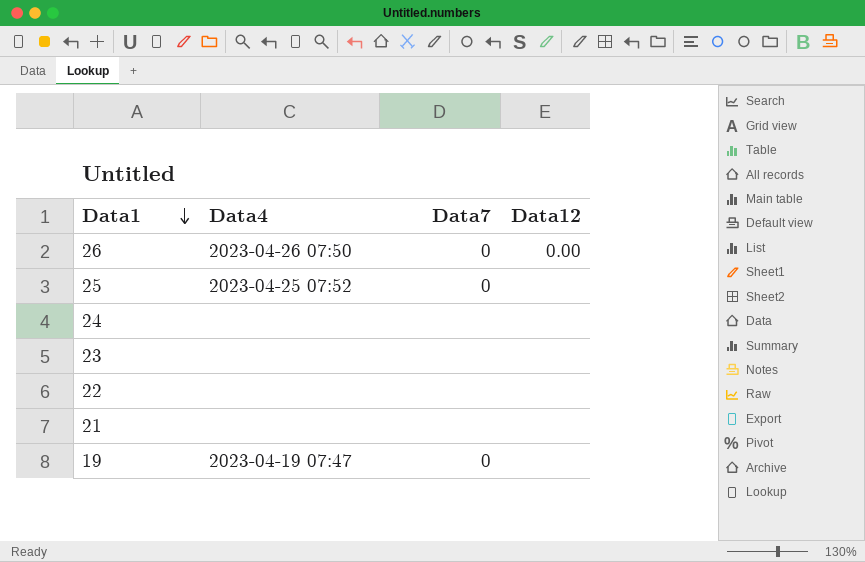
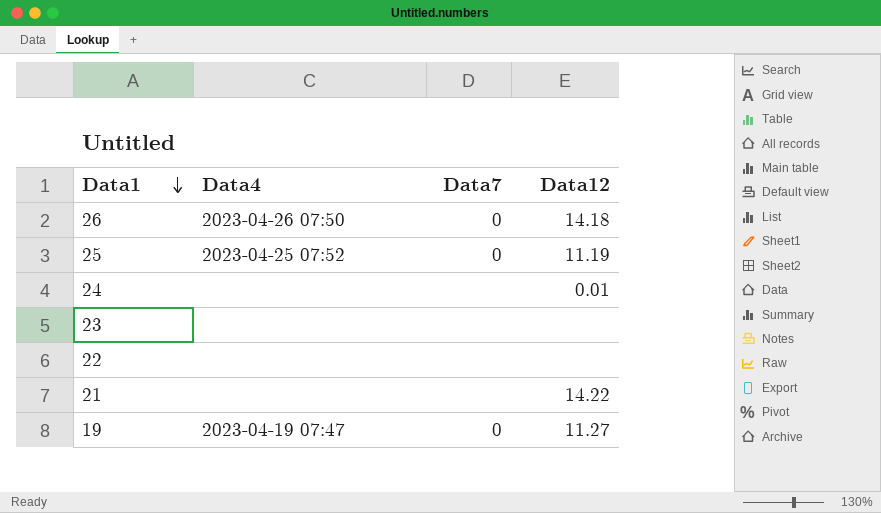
26 | Data12: 0.00 -> 14.18
25 | Data12: none -> 11.19
24 | Data12: none -> 0.01
21 | Data12: none -> 14.22
19 | Data12: none -> 11.27

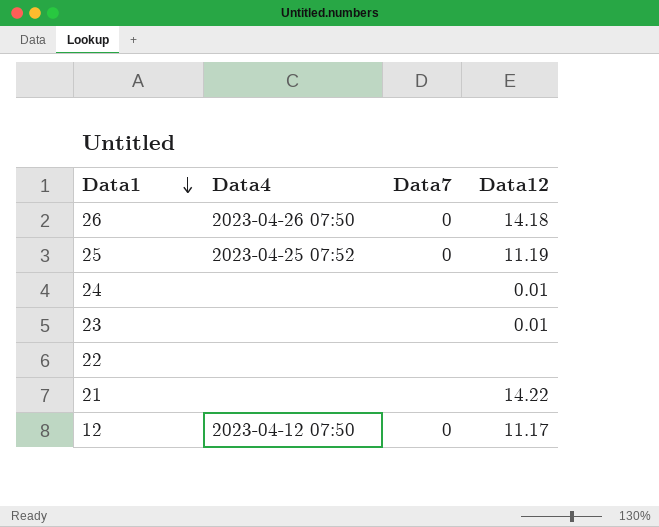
row 19: 2023-04-19 07:47 | 0 | 11.27 -> none
23 | Data12: none -> 0.01
row 12: none -> 2023-04-12 07:50 | 0 | 11.17

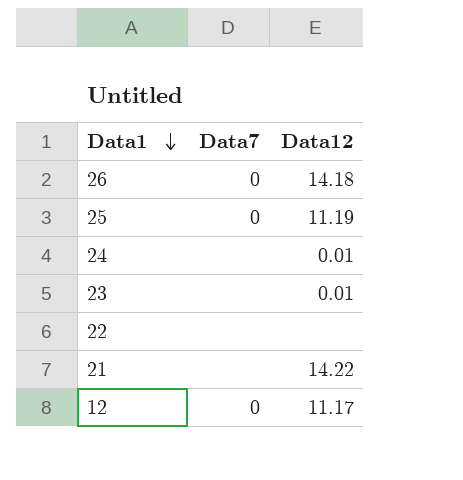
column Data4 | position: 2 -> none

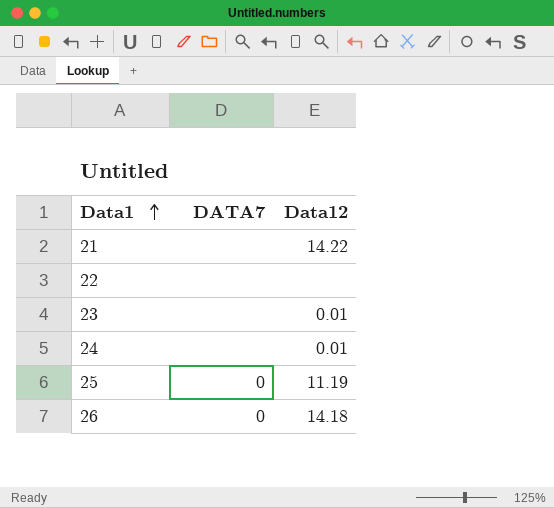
row order: Data1 descending -> Data1 ascending
column name: Data7 -> DATA7
row 12: 0 | 11.17 -> none

